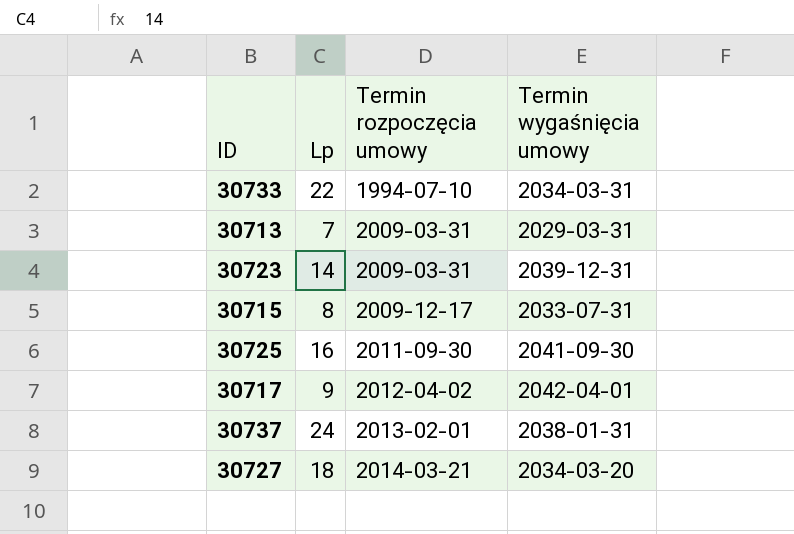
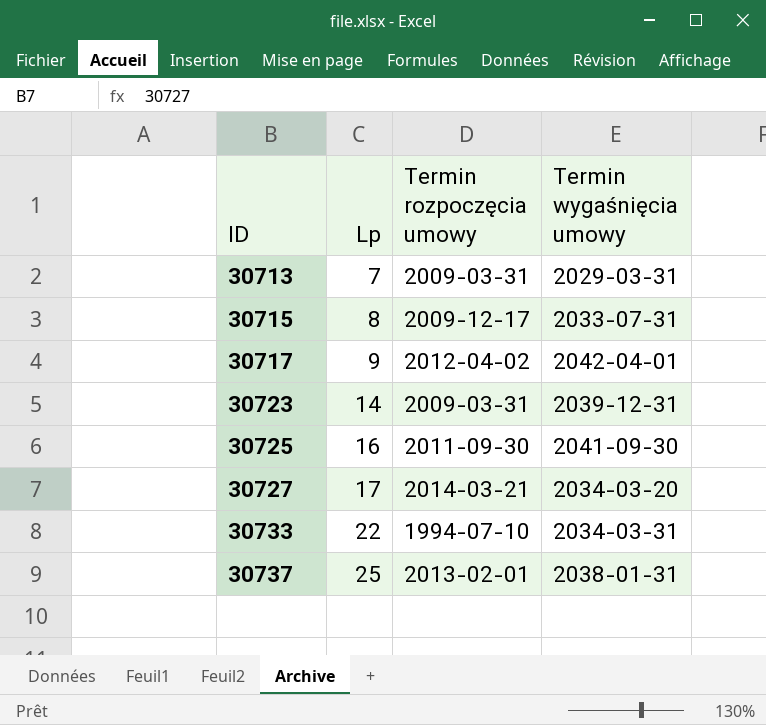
row order: Termin rozpoczęcia umowy ascending -> ID ascending
30727 | Lp: 18 -> 17
30737 | Lp: 24 -> 25

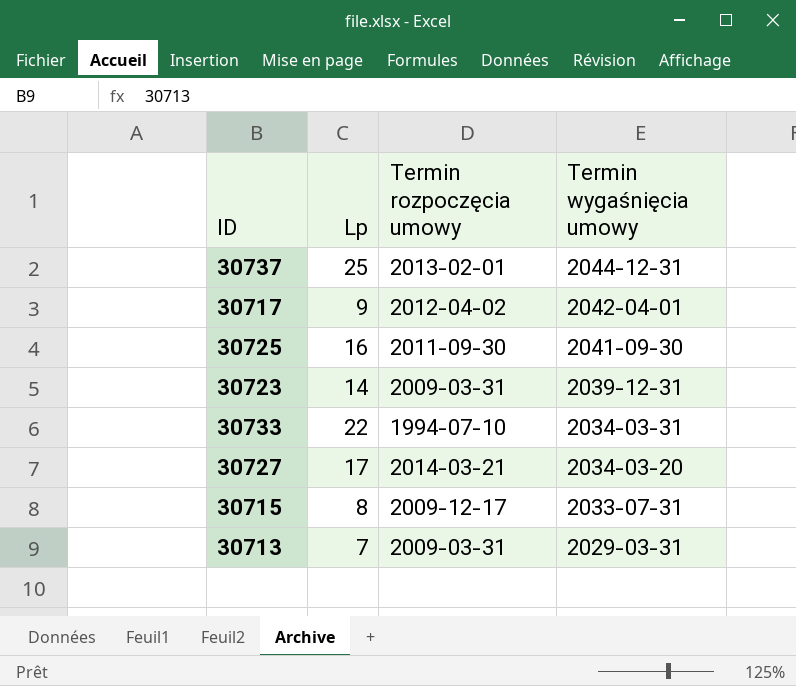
row order: ID ascending -> Termin wygaśnięcia umowy descending
30737 | Termin wygaśnięcia umowy: 2038-01-31 -> 2044-12-31

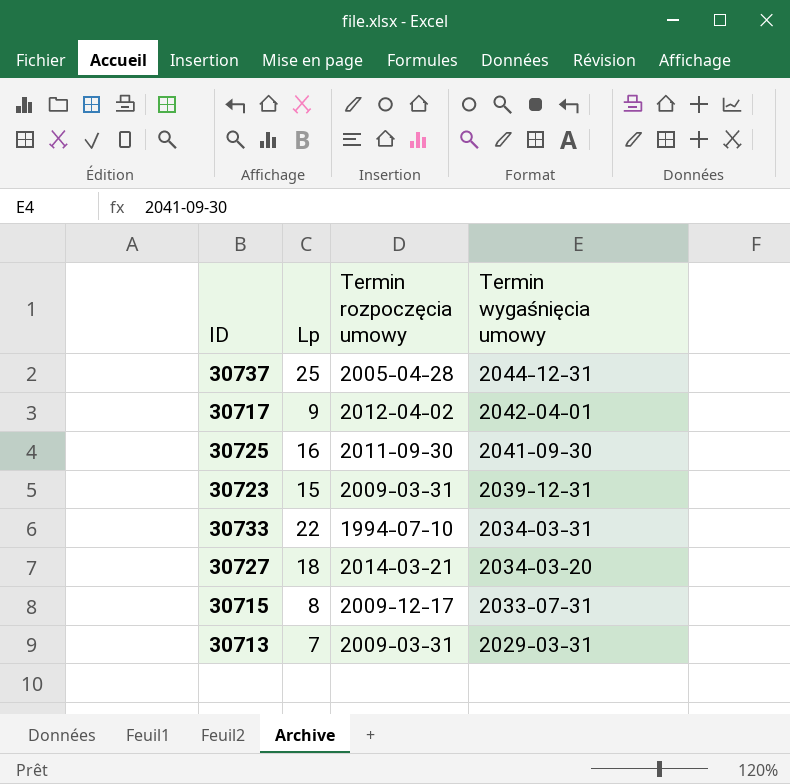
30737 | Termin rozpoczęcia umowy: 2013-02-01 -> 2005-04-28
30723 | Lp: 14 -> 15
30727 | Lp: 17 -> 18

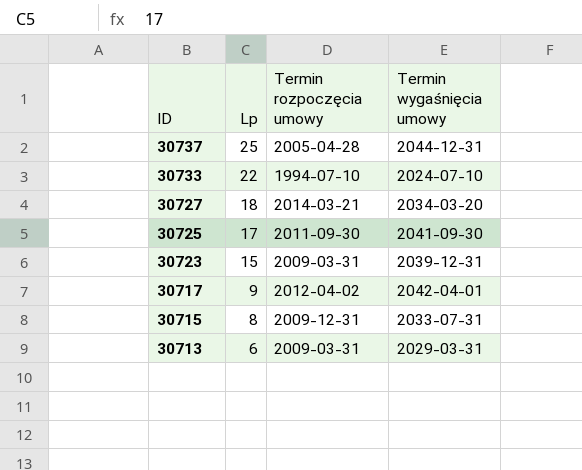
row order: Termin wygaśnięcia umowy descending -> ID descending
30733 | Termin wygaśnięcia umowy: 2034-03-31 -> 2024-07-10
30725 | Lp: 16 -> 17
30715 | Termin rozpoczęcia umowy: 2009-12-17 -> 2009-12-31
30713 | Lp: 7 -> 6

